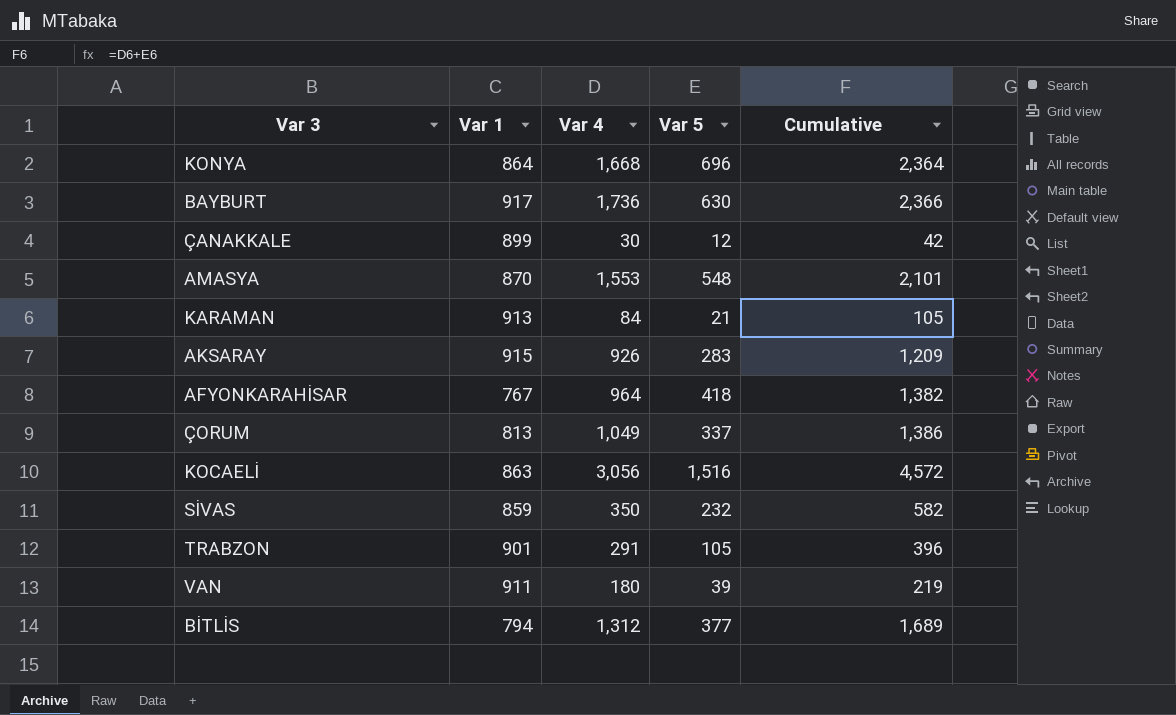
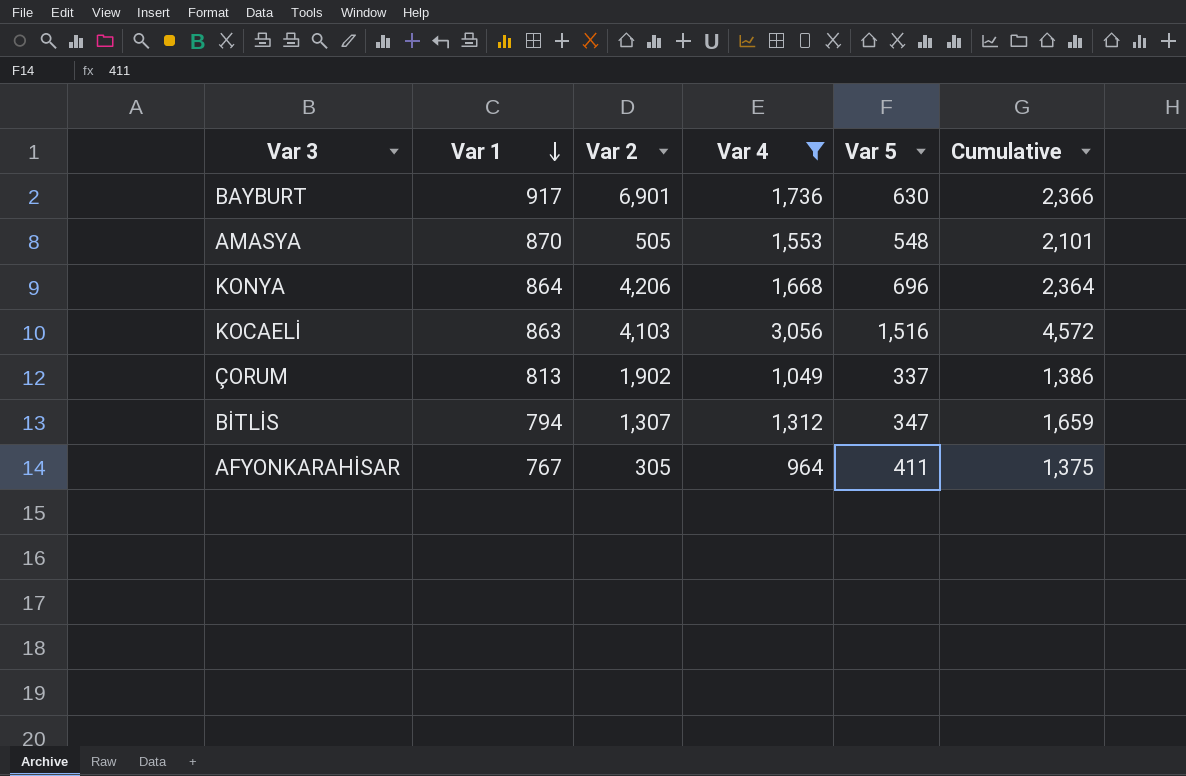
filter: none -> Var 4 >= 964
row order: none -> Var 1 descending
column Var 2 | position: none -> 3
BİTLİS | Var 5: 377 -> 347
BİTLİS | Cumulative: 1,689 -> 1,659
AFYONKARAHİSAR | Var 5: 418 -> 411
AFYONKARAHİSAR | Cumulative: 1,382 -> 1,375

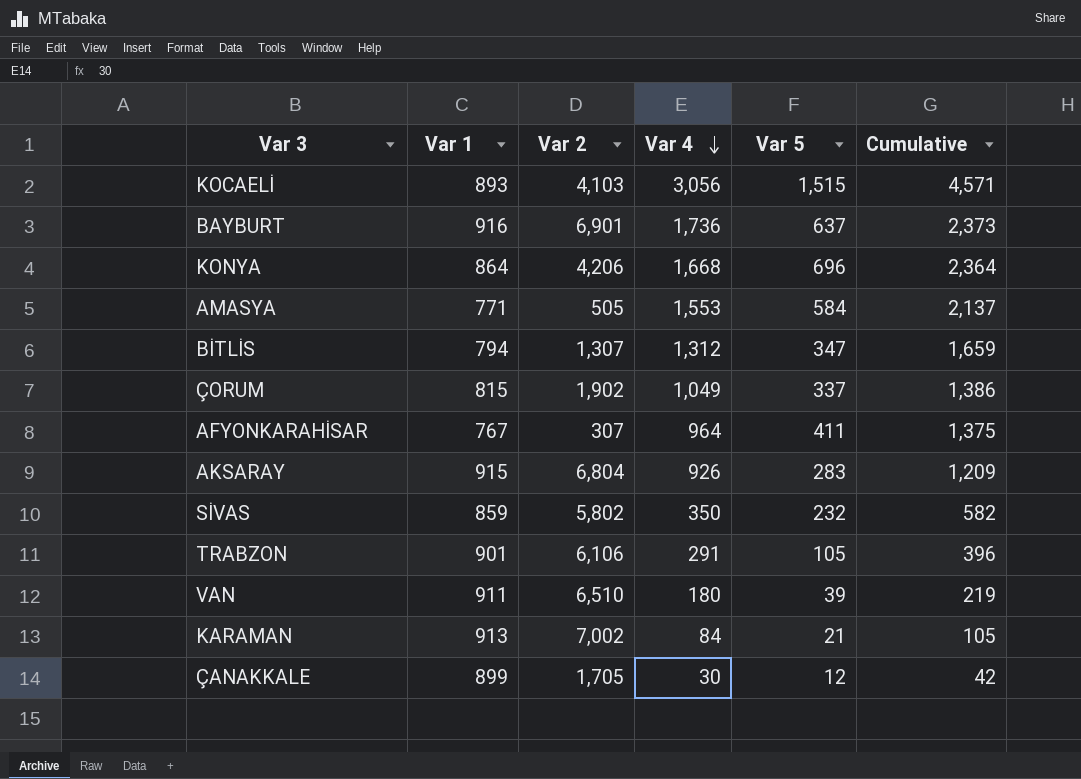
filter: Var 4 >= 964 -> none
row order: Var 1 descending -> Var 4 descending
KOCAELİ | Var 1: 863 -> 893
KOCAELİ | Var 5: 1,516 -> 1,515
KOCAELİ | Cumulative: 4,572 -> 4,571
BAYBURT | Var 1: 917 -> 916
BAYBURT | Var 5: 630 -> 637
BAYBURT | Cumulative: 2,366 -> 2,373
AMASYA | Var 1: 870 -> 771
AMASYA | Var 5: 548 -> 584
AMASYA | Cumulative: 2,101 -> 2,137
ÇORUM | Var 1: 813 -> 815
AFYONKARAHİSAR | Var 2: 305 -> 307

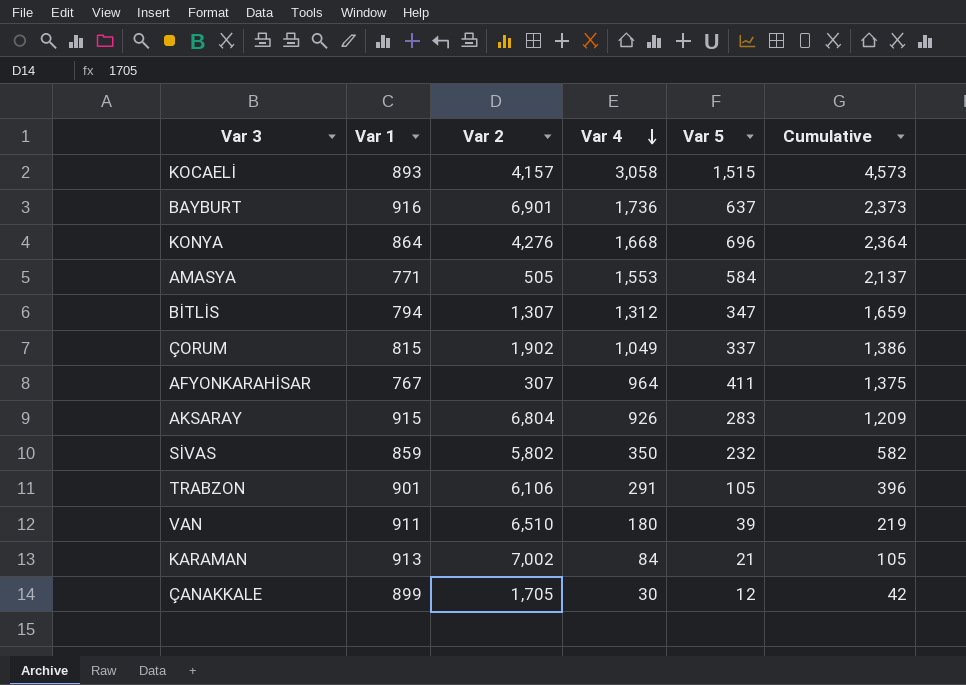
KOCAELİ | Var 2: 4,103 -> 4,157
KOCAELİ | Var 4: 3,056 -> 3,058
KOCAELİ | Cumulative: 4,571 -> 4,573
KONYA | Var 2: 4,206 -> 4,276

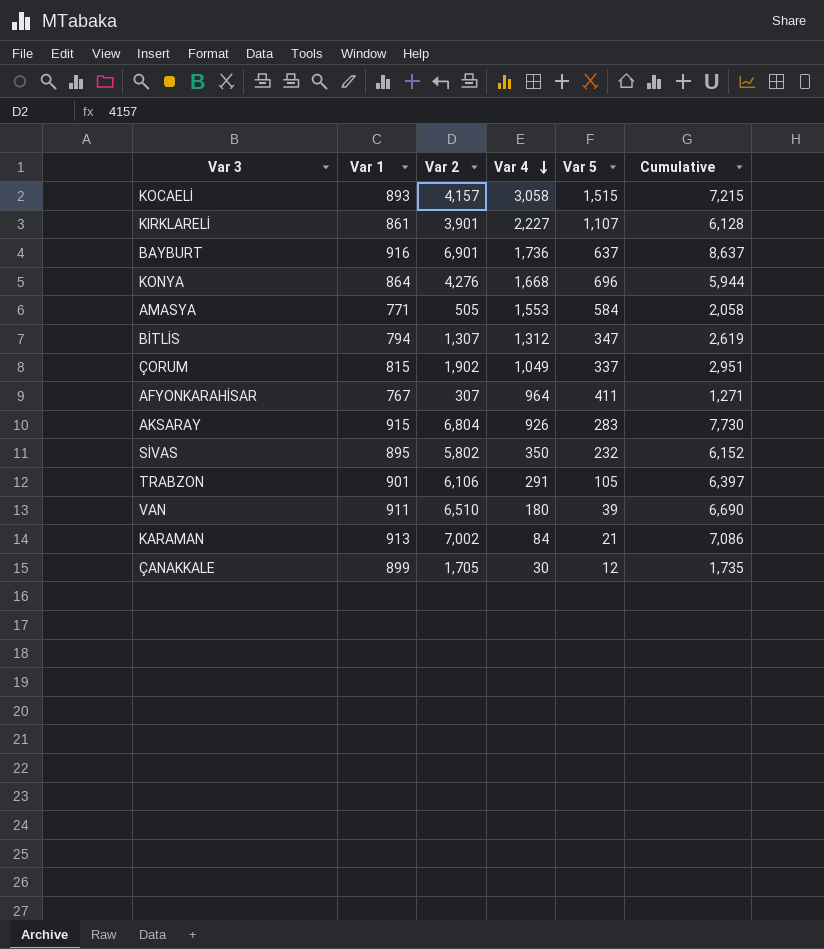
column Cumulative | formula: [Var 4] + [Var 5] -> [Var 2] + [Var 4]
row KIRKLARELİ: none -> 861 | 3,901 | 2,227 | 1,107 | 6,128
SİVAS | Var 1: 859 -> 895

